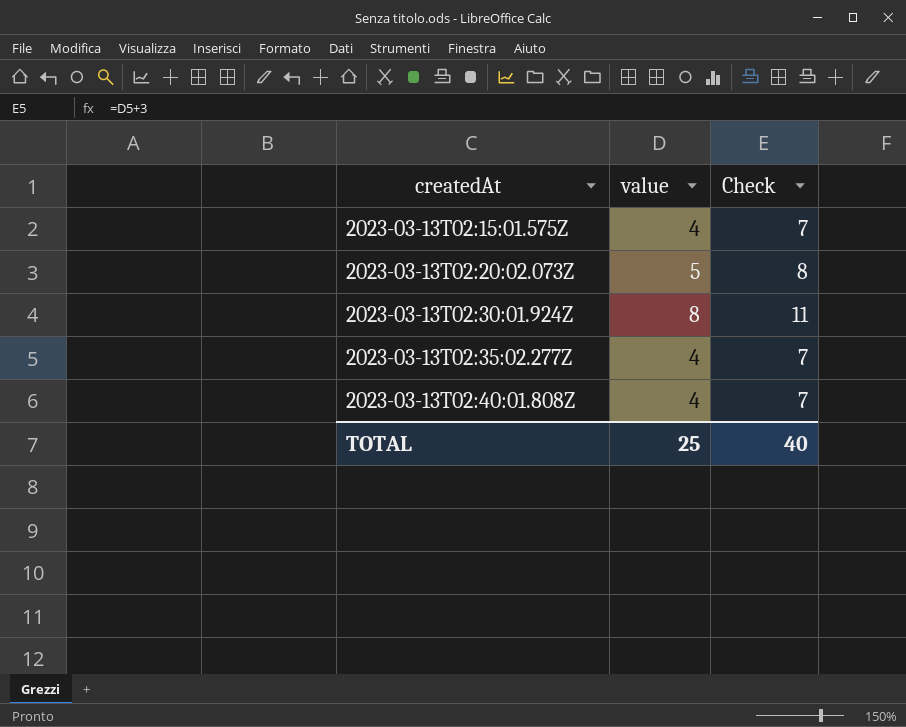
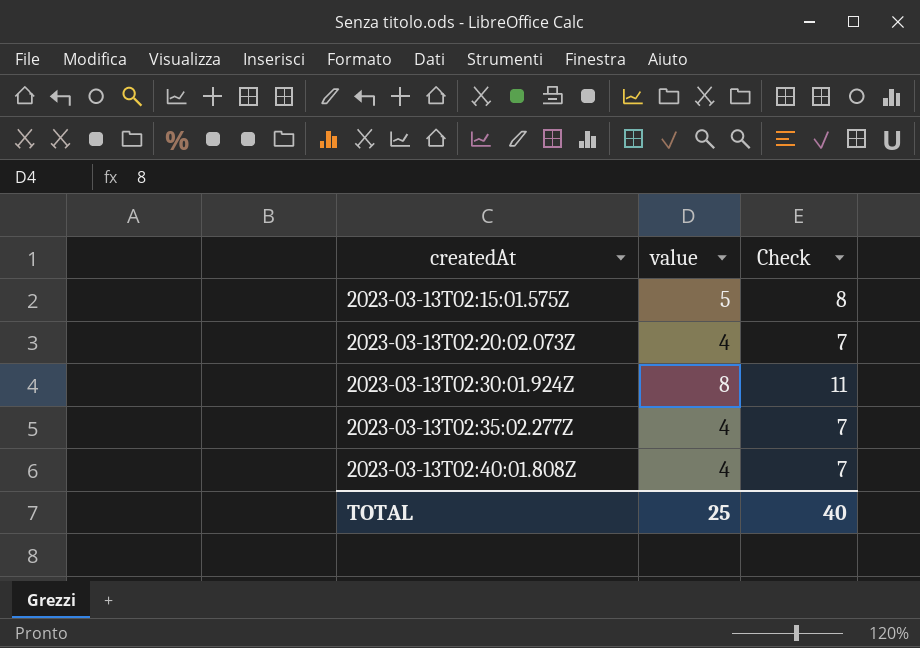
2023-03-13T02:15:01.575Z | value: 4 -> 5
2023-03-13T02:15:01.575Z | Check: 7 -> 8
2023-03-13T02:20:02.073Z | value: 5 -> 4
2023-03-13T02:20:02.073Z | Check: 8 -> 7

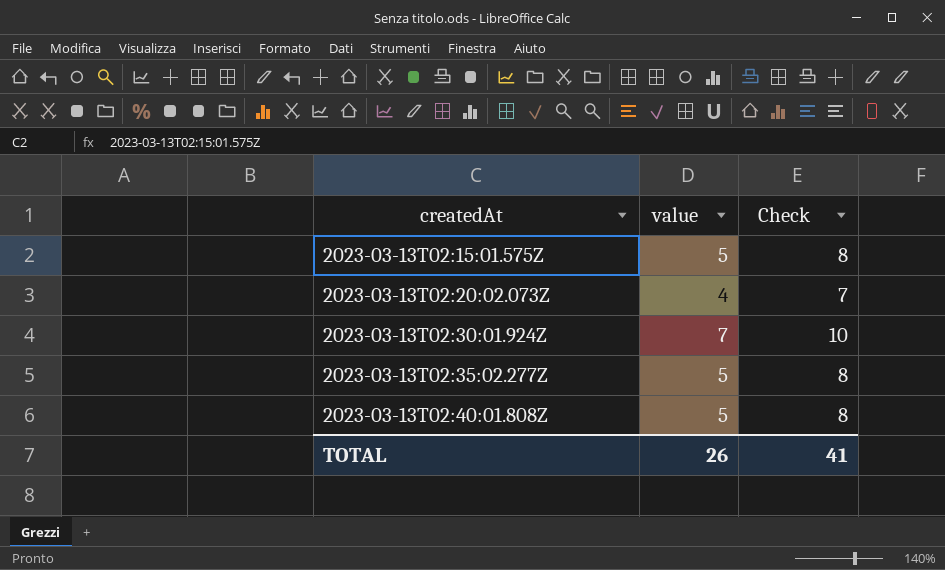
2023-03-13T02:30:01.924Z | value: 8 -> 7
2023-03-13T02:30:01.924Z | Check: 11 -> 10
2023-03-13T02:35:02.277Z | value: 4 -> 5
2023-03-13T02:35:02.277Z | Check: 7 -> 8
2023-03-13T02:40:01.808Z | value: 4 -> 5
2023-03-13T02:40:01.808Z | Check: 7 -> 8
TOTAL | value: 25 -> 26
TOTAL | Check: 40 -> 41

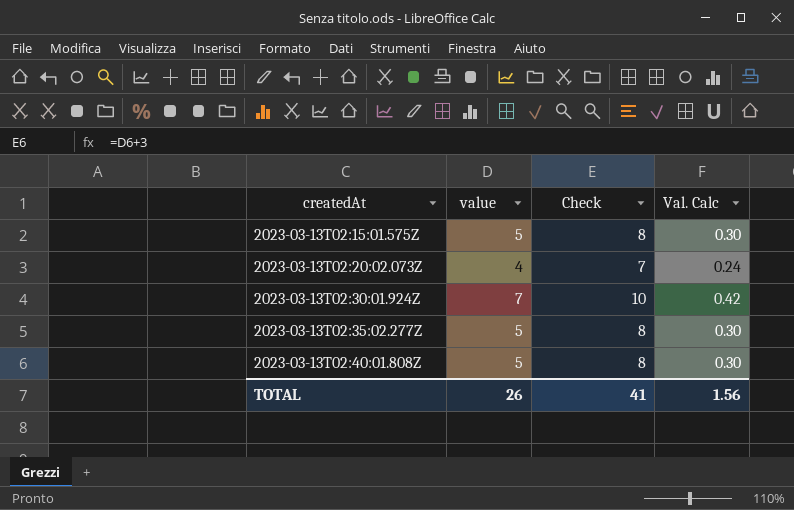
column Val. Calc | formula: none -> [value] * 0.06

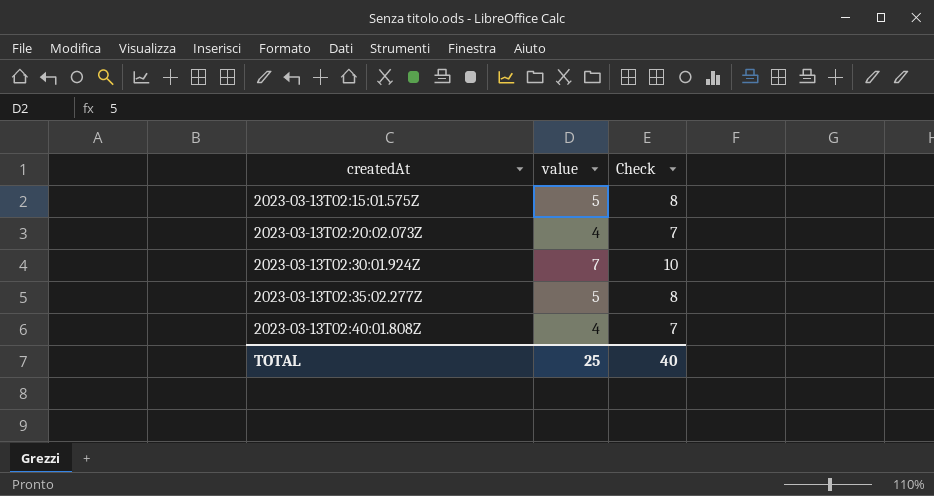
column Val. Calc | formula: [value] * 0.06 -> none
2023-03-13T02:40:01.808Z | value: 5 -> 4
2023-03-13T02:40:01.808Z | Check: 8 -> 7
TOTAL | value: 26 -> 25
TOTAL | Check: 41 -> 40

